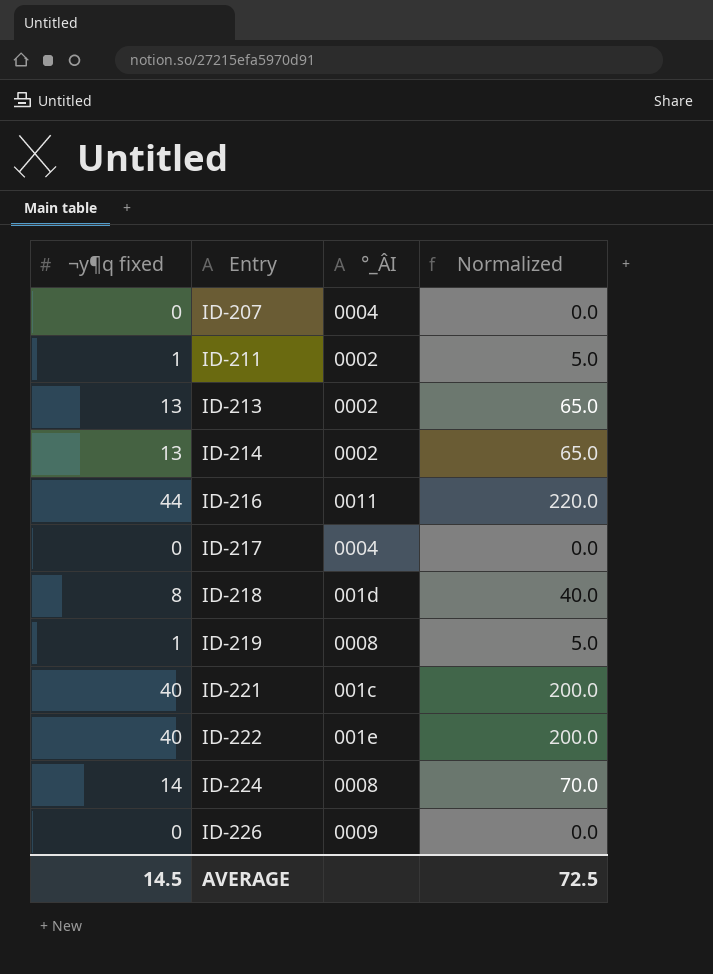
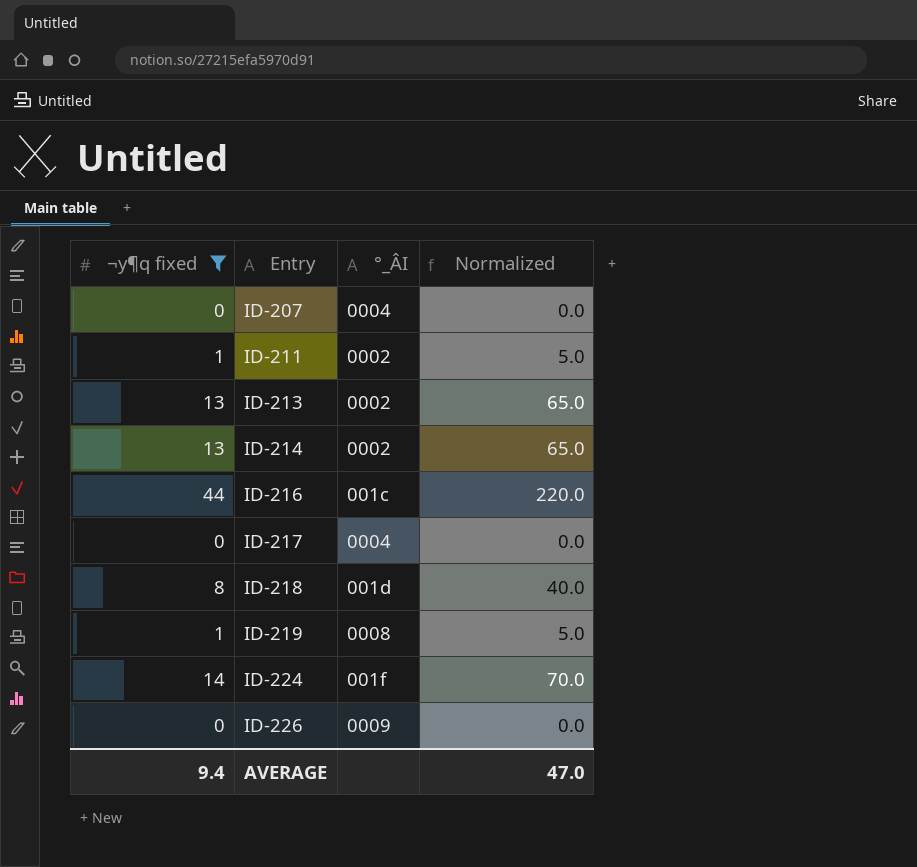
filter: none -> ¬y¶q fixed != 40
ID-216 | °_ÂI: 0011 -> 001c
ID-224 | °_ÂI: 0008 -> 001f
AVERAGE | ¬y¶q fixed: 14.5 -> 9.4
AVERAGE | Normalized: 72.5 -> 47.0

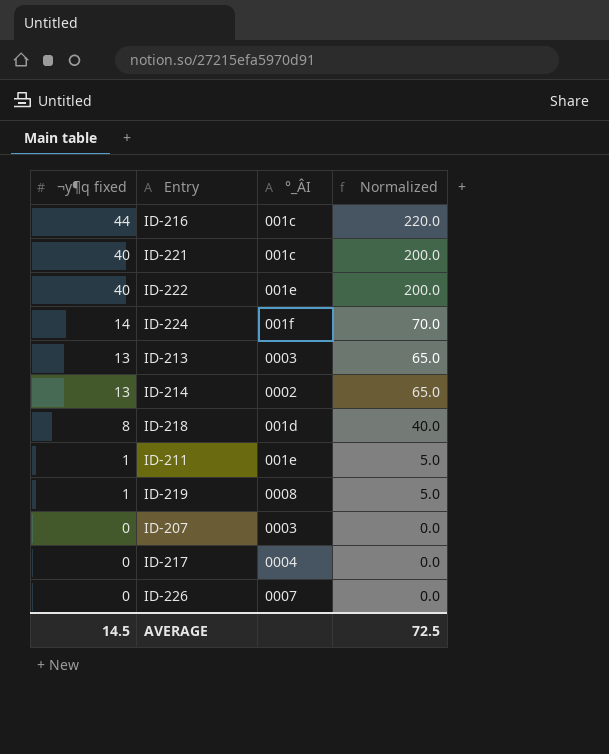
filter: ¬y¶q fixed != 40 -> none
row order: Entry ascending -> ¬y¶q fixed descending
ID-213 | °_ÂI: 0002 -> 0003
ID-211 | °_ÂI: 0002 -> 001e
ID-207 | °_ÂI: 0004 -> 0003
ID-226 | °_ÂI: 0009 -> 0007
AVERAGE | ¬y¶q fixed: 9.4 -> 14.5
AVERAGE | Normalized: 47.0 -> 72.5

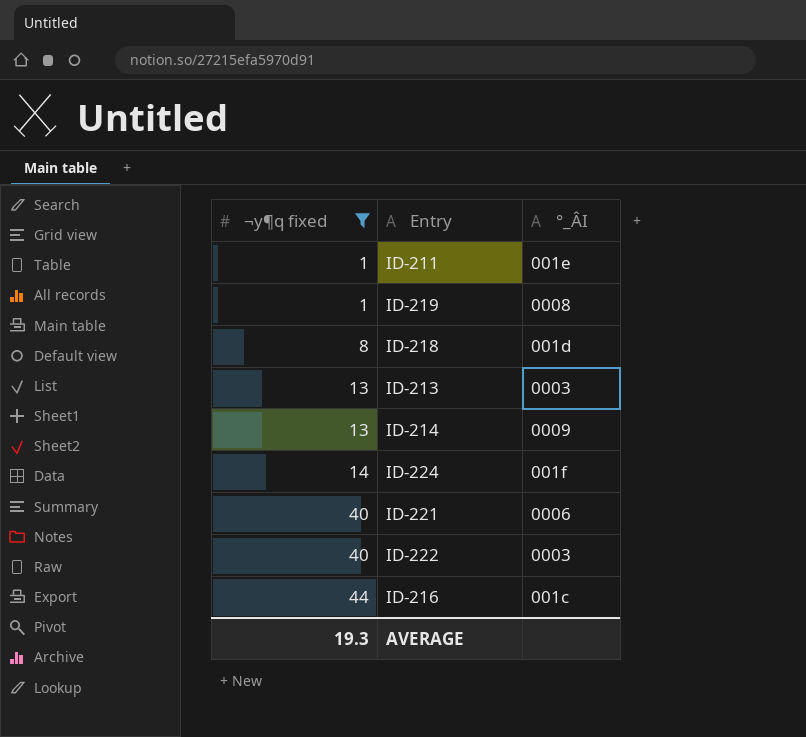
filter: none -> ¬y¶q fixed != 0
row order: ¬y¶q fixed descending -> ¬y¶q fixed ascending
column Normalized | formula: [¬y¶q fixed] * 5 -> none
ID-214 | °_ÂI: 0002 -> 0009
ID-221 | °_ÂI: 001c -> 0006
ID-222 | °_ÂI: 001e -> 0003
AVERAGE | ¬y¶q fixed: 14.5 -> 19.3

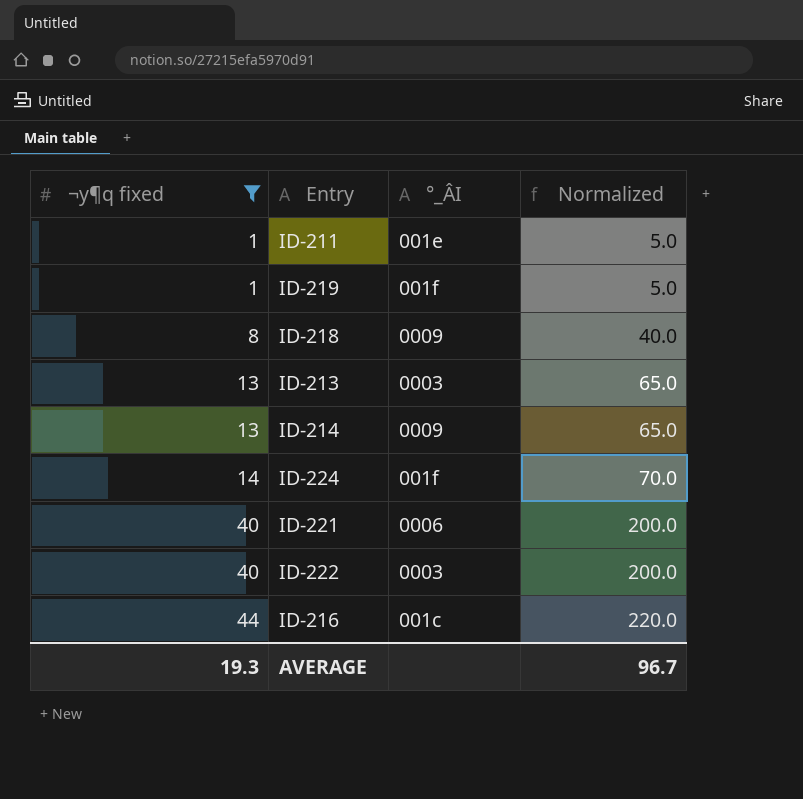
column Normalized | formula: none -> [¬y¶q fixed] * 5
ID-219 | °_ÂI: 0008 -> 001f
ID-218 | °_ÂI: 001d -> 0009

